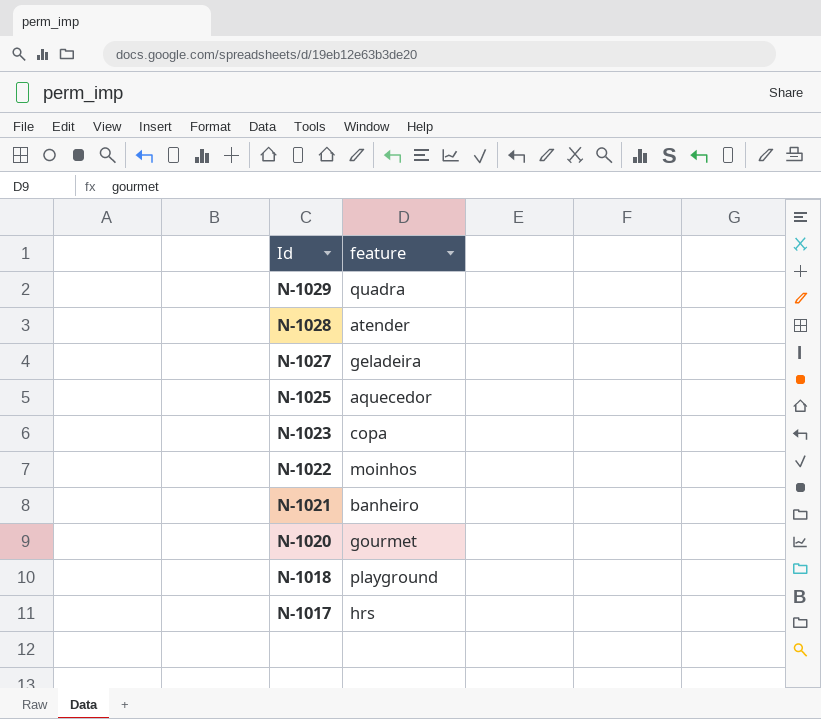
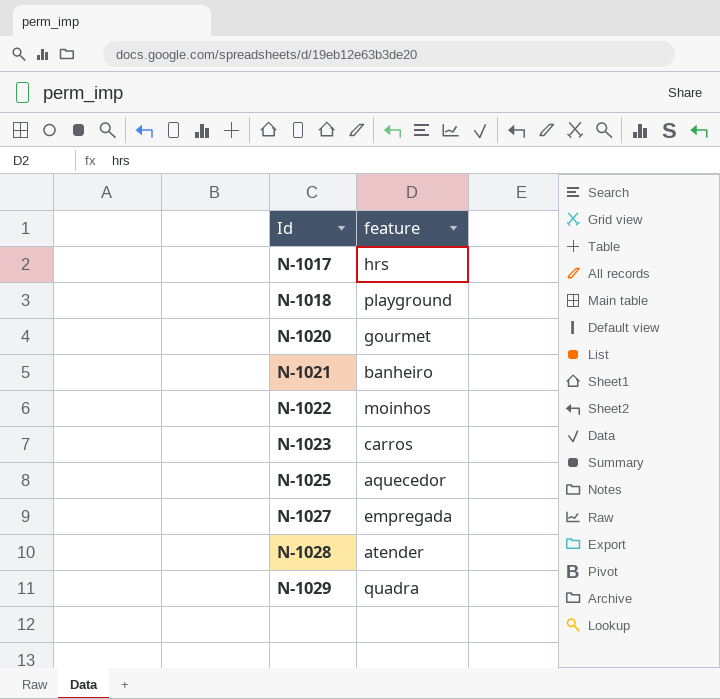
row order: Id descending -> Id ascending
N-1023 | feature: copa -> carros
N-1027 | feature: geladeira -> empregada

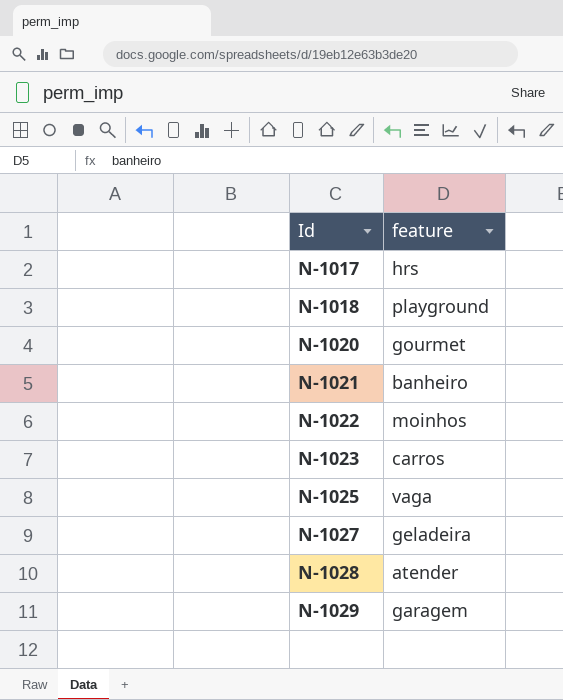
N-1025 | feature: aquecedor -> vaga
N-1027 | feature: empregada -> geladeira
N-1029 | feature: quadra -> garagem

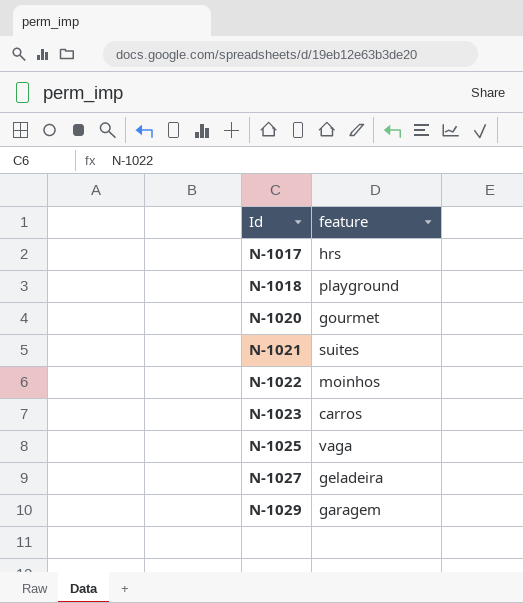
row N-1028: atender -> none
N-1021 | feature: banheiro -> suites

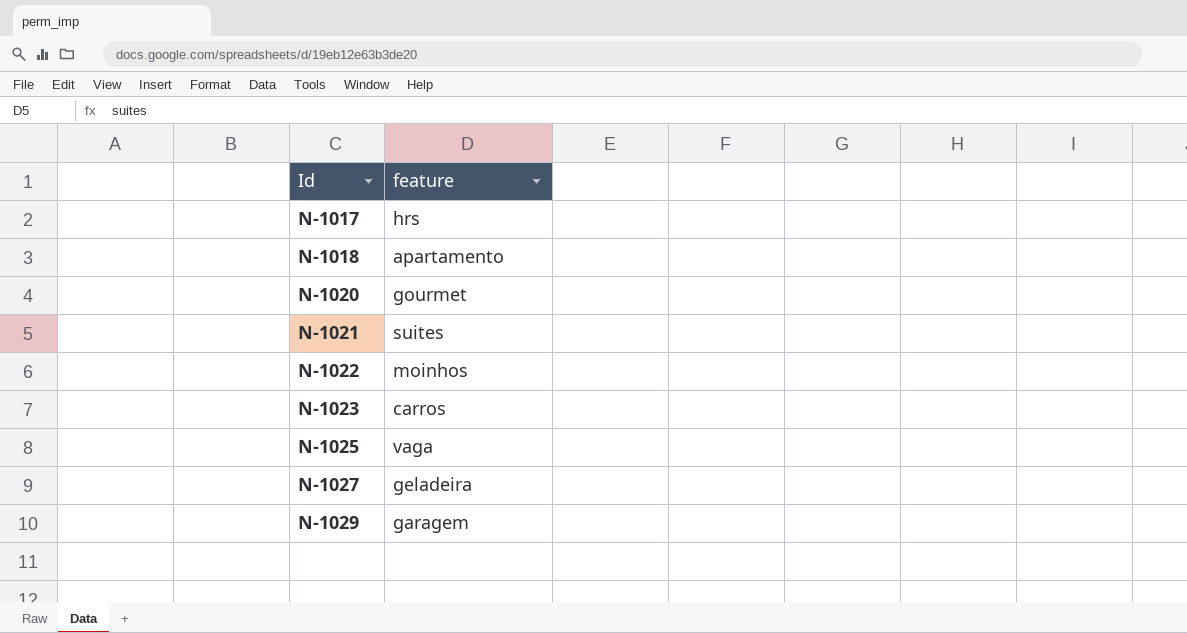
N-1018 | feature: playground -> apartamento

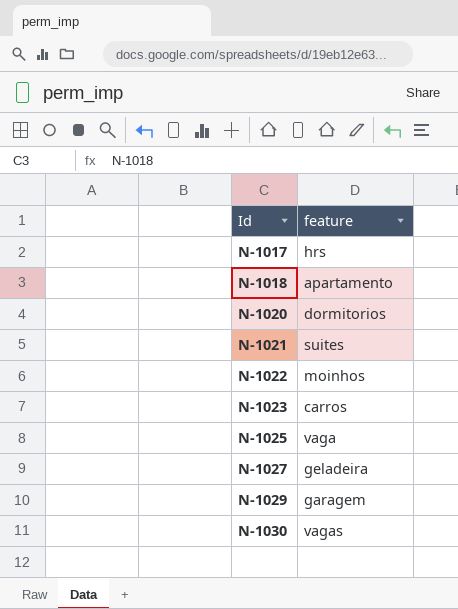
N-1020 | feature: gourmet -> dormitorios
row N-1030: none -> vagas

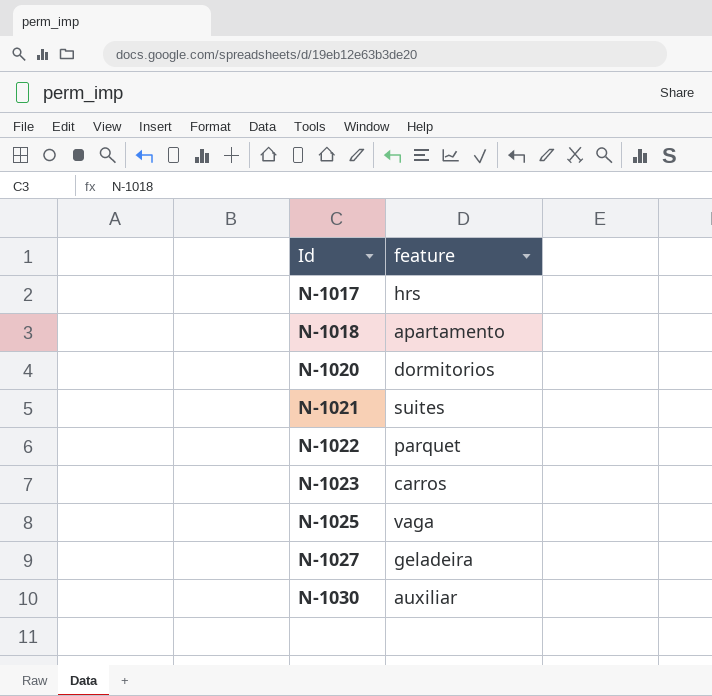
row N-1029: garagem -> none
N-1022 | feature: moinhos -> parquet
N-1030 | feature: vagas -> auxiliar

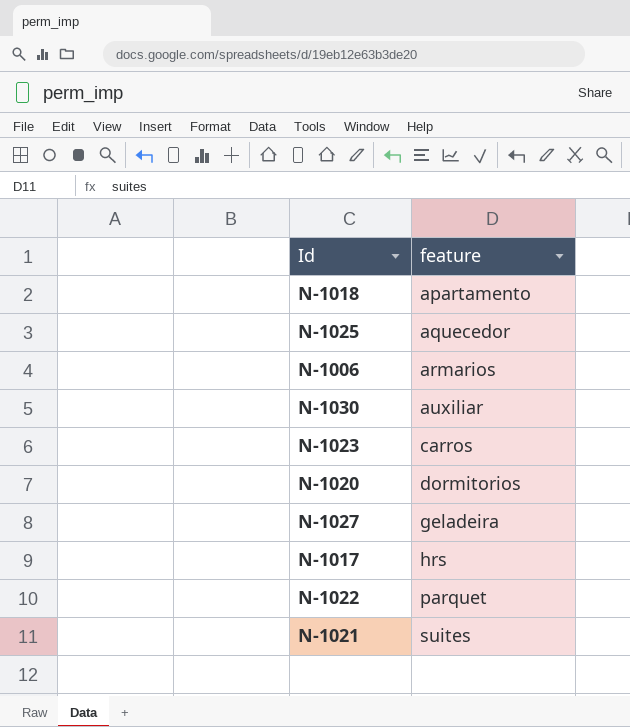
row order: Id ascending -> feature ascending
N-1025 | feature: vaga -> aquecedor
row N-1006: none -> armarios

